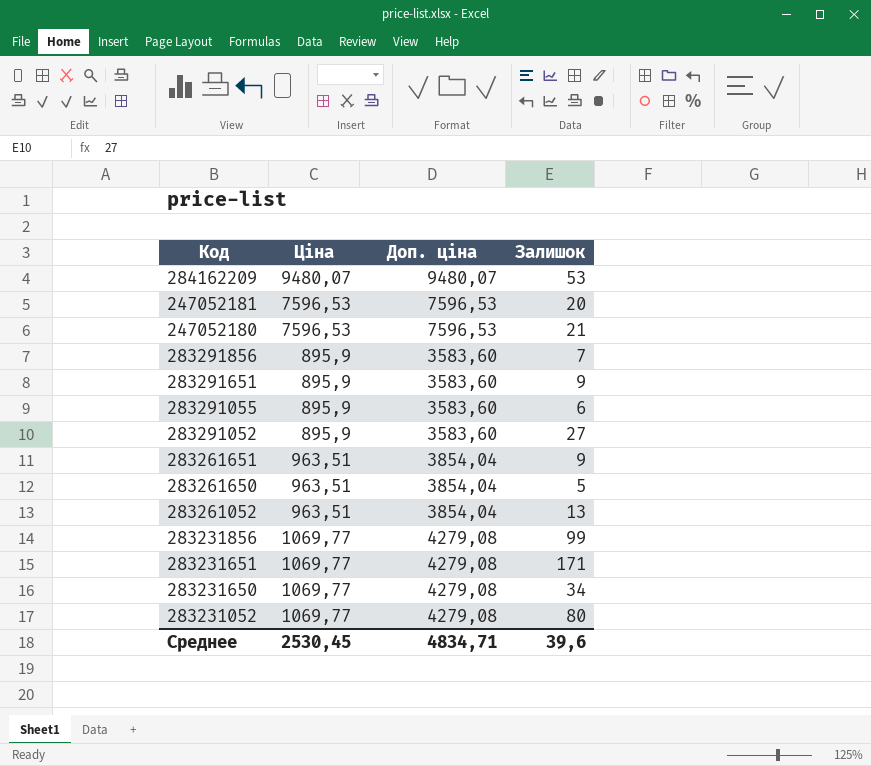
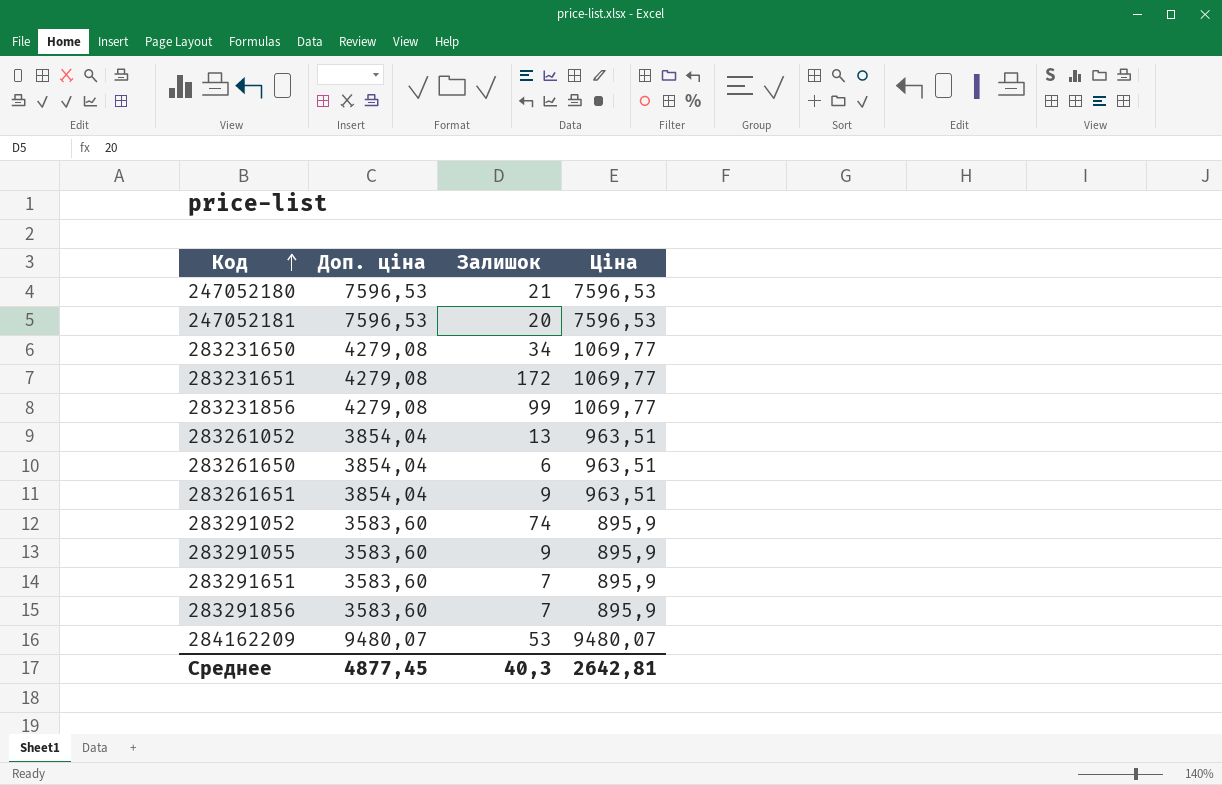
row order: none -> Код ascending
column Ціна | position: 2 -> 4
row 283231052: 1069,77 | 4279,08 | 80 -> none
283231651 | Залишок: 171 -> 172
283261650 | Залишок: 5 -> 6
283291052 | Залишок: 27 -> 74
283291055 | Залишок: 6 -> 9
283291651 | Залишок: 9 -> 7
Среднее | Доп. ціна: 4834,71 -> 4877,45
Среднее | Залишок: 39,6 -> 40,3
Среднее | Ціна: 2530,45 -> 2642,81

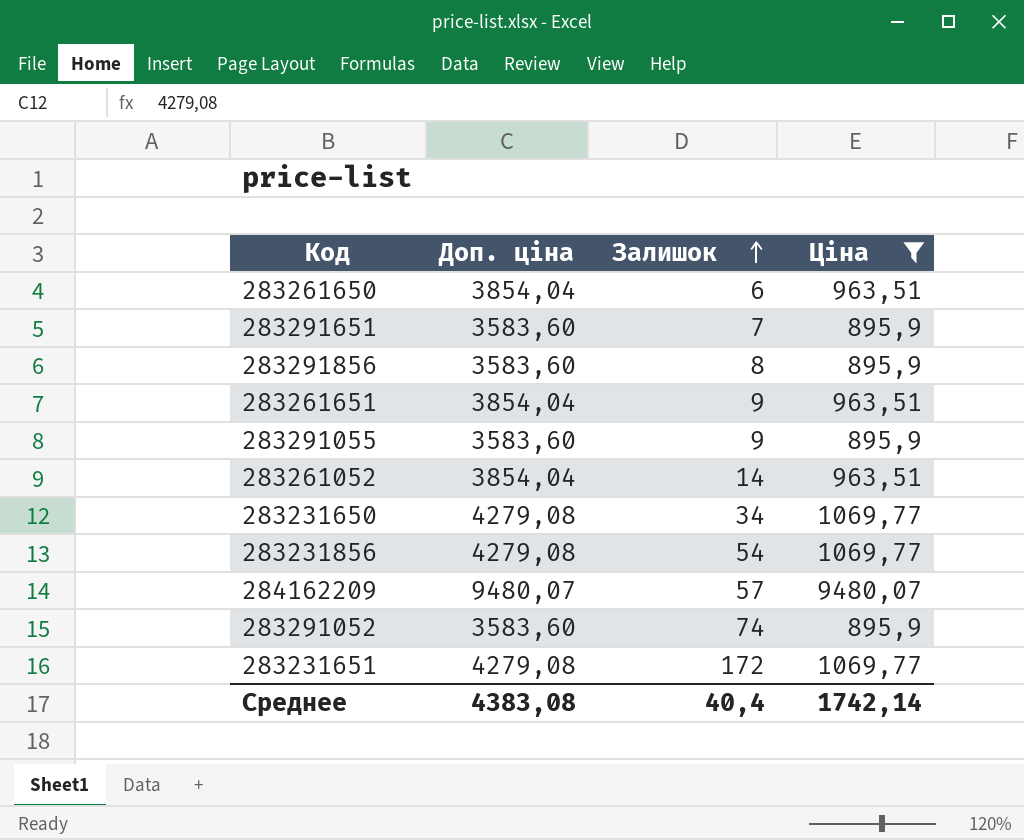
filter: none -> Ціна != 7596,53
row order: Код ascending -> Залишок ascending
283291856 | Залишок: 7 -> 8
283261052 | Залишок: 13 -> 14
283231856 | Залишок: 99 -> 54
284162209 | Залишок: 53 -> 57
Среднее | Доп. ціна: 4877,45 -> 4383,08
Среднее | Залишок: 40,3 -> 40,4
Среднее | Ціна: 2642,81 -> 1742,14

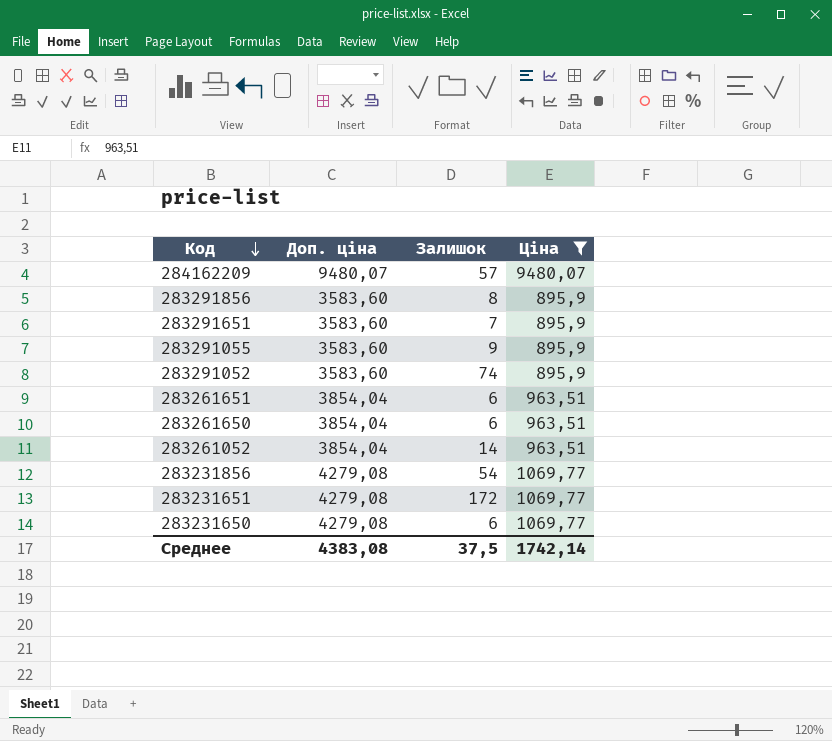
row order: Залишок ascending -> Код descending
283261651 | Залишок: 9 -> 6
283231650 | Залишок: 34 -> 6
Среднее | Залишок: 40,4 -> 37,5

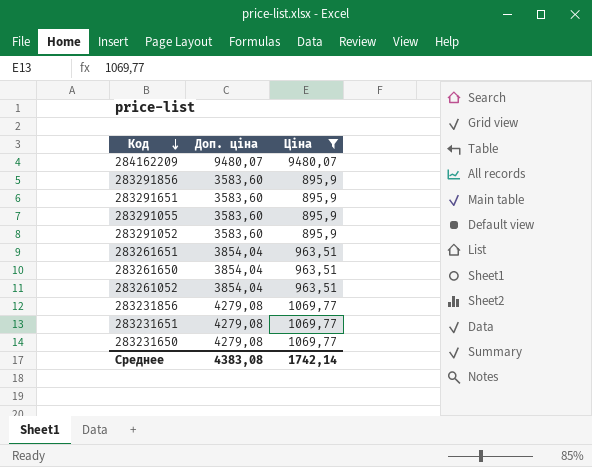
column Залишок | position: 3 -> none

